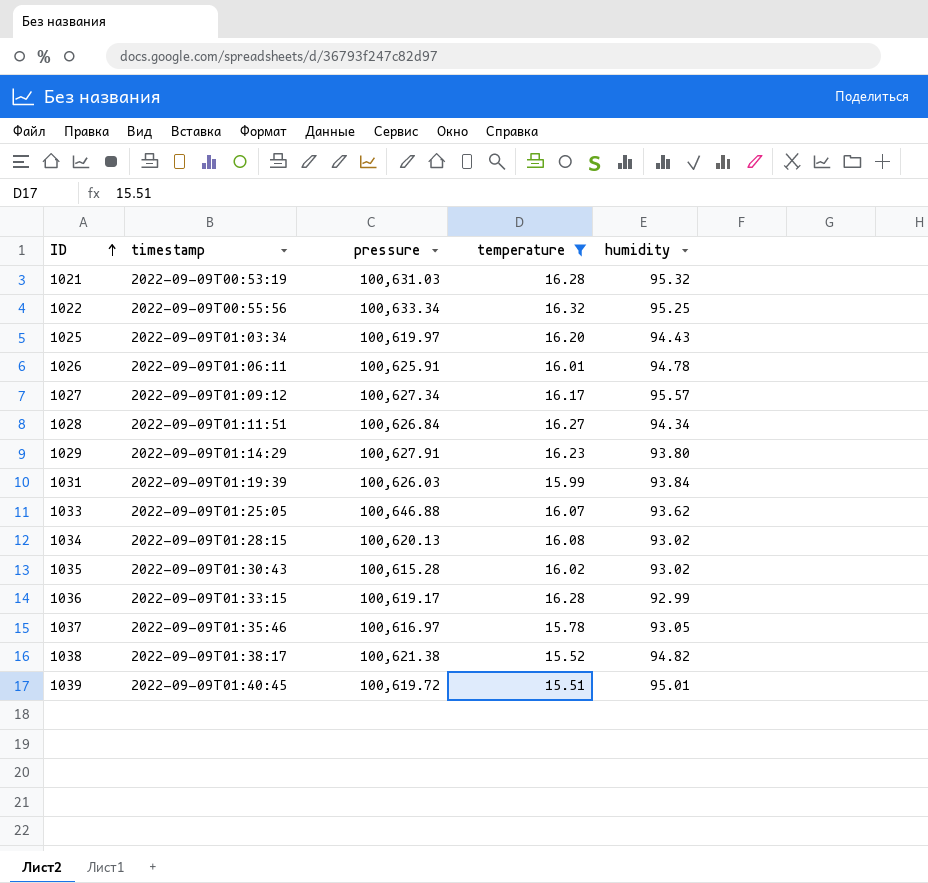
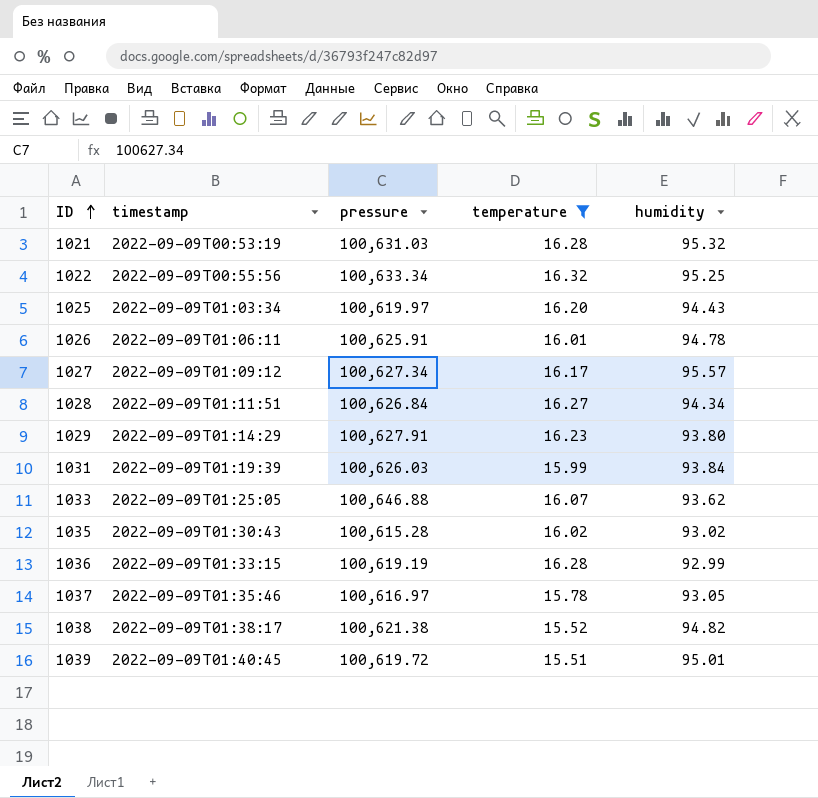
row 1034: 2022-09-09T01:28:15 | 100,620.13 | 16.08 | 93.02 -> none
1036 | pressure: 100,619.17 -> 100,619.19

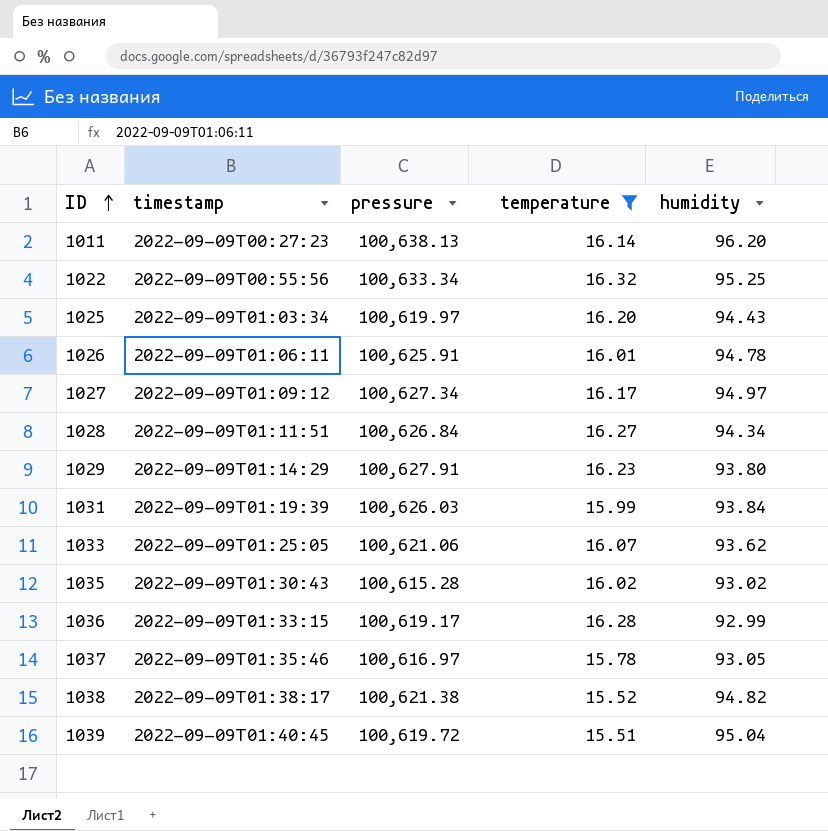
row 1021: 2022-09-09T00:53:19 | 100,631.03 | 16.28 | 95.32 -> none
row 1011: none -> 2022-09-09T00:27:23 | 100,638.13 | 16.14 | 96.20
1027 | humidity: 95.57 -> 94.97
1033 | pressure: 100,646.88 -> 100,621.06
1036 | pressure: 100,619.19 -> 100,619.17
1039 | humidity: 95.01 -> 95.04

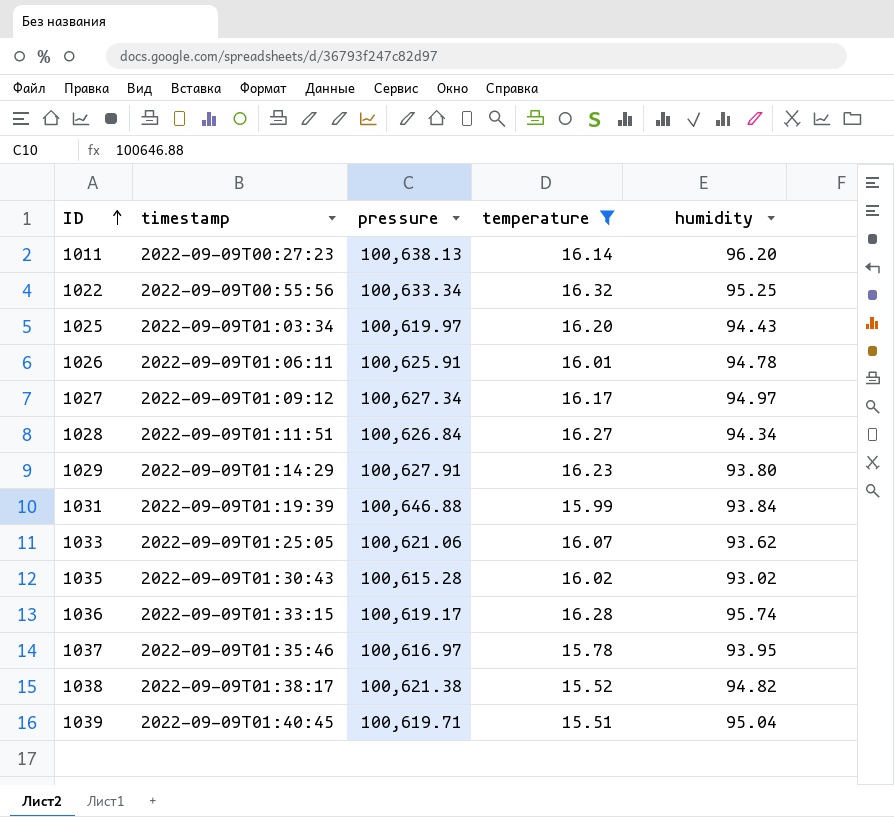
1031 | pressure: 100,626.03 -> 100,646.88
1036 | humidity: 92.99 -> 95.74
1037 | humidity: 93.05 -> 93.95
1039 | pressure: 100,619.72 -> 100,619.71

